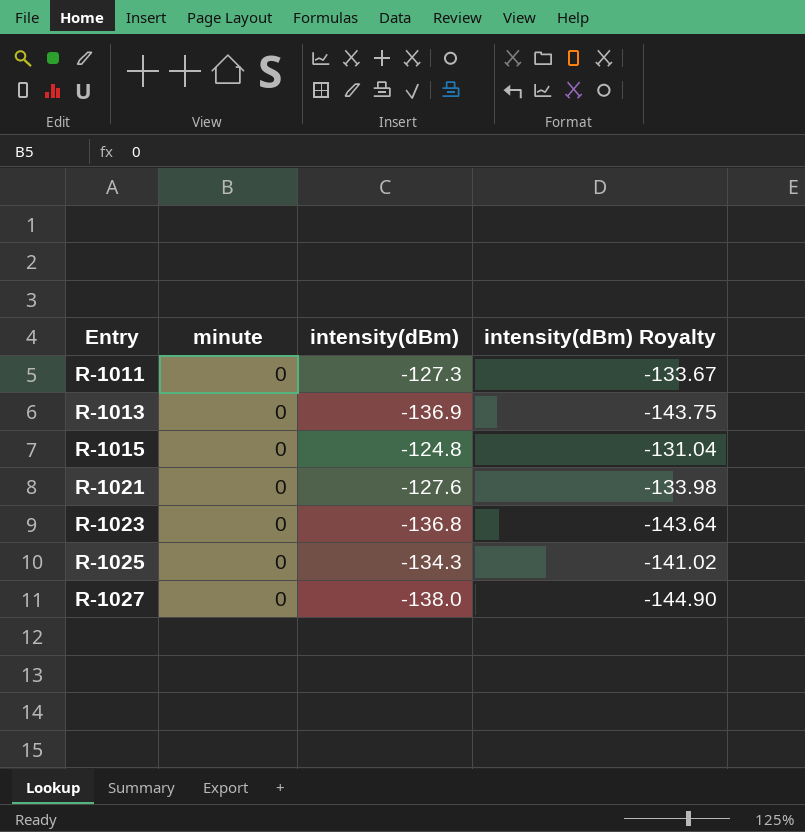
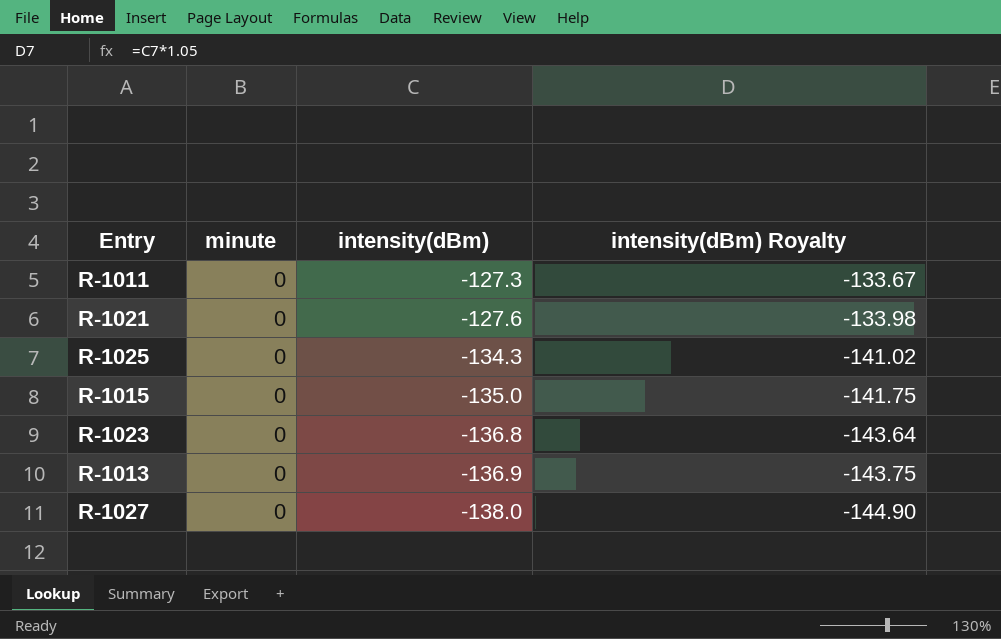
row order: Entry ascending -> intensity(dBm) descending
R-1015 | intensity(dBm): -124.8 -> -135.0
R-1015 | intensity(dBm) Royalty: -131.04 -> -141.75

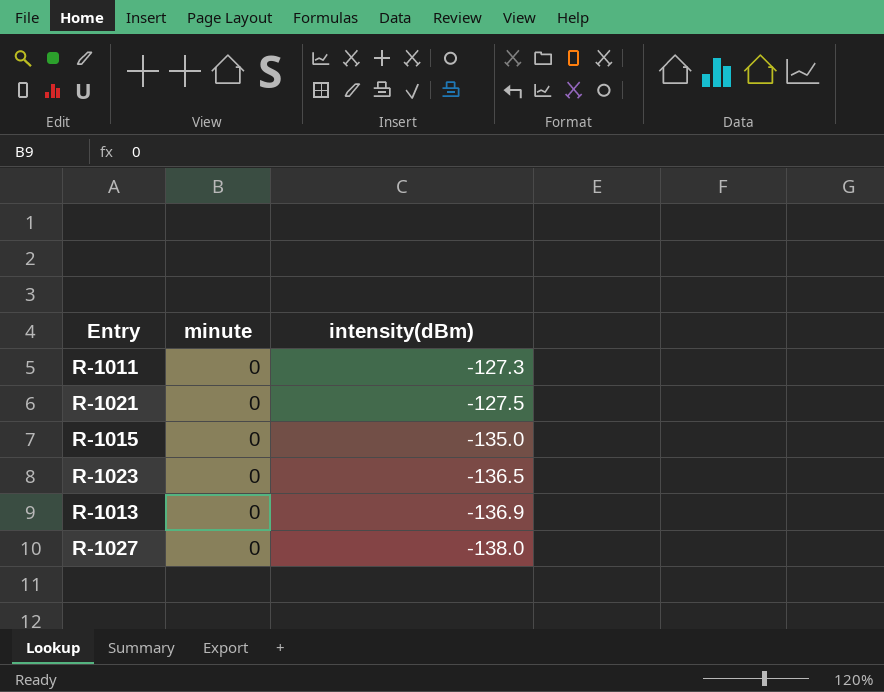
column intensity(dBm) Royalty | formula: [intensity(dBm)] * 1.05 -> none
row R-1025: 0 | -134.3 | -141.02 -> none
R-1021 | intensity(dBm): -127.6 -> -127.5
R-1023 | intensity(dBm): -136.8 -> -136.5

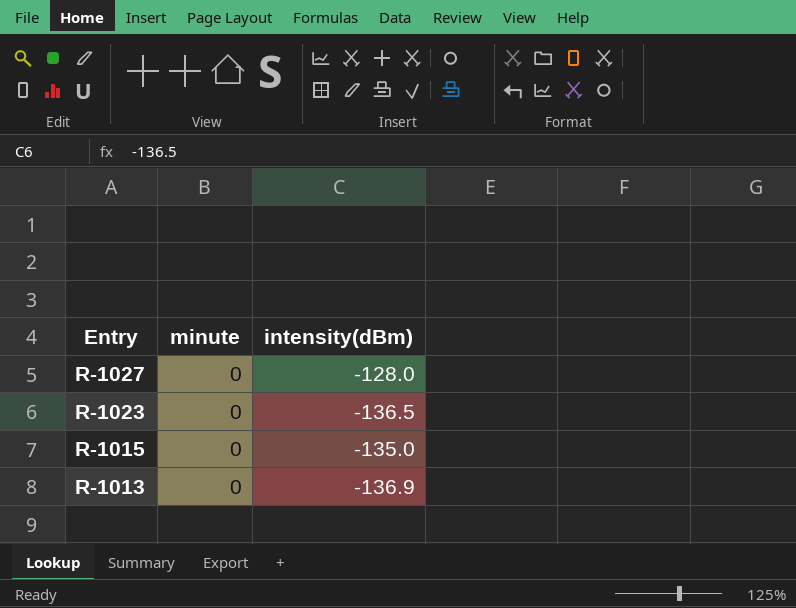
row order: intensity(dBm) descending -> Entry descending
row R-1011: 0 | -127.3 -> none
row R-1021: 0 | -127.5 -> none
R-1027 | intensity(dBm): -138.0 -> -128.0

